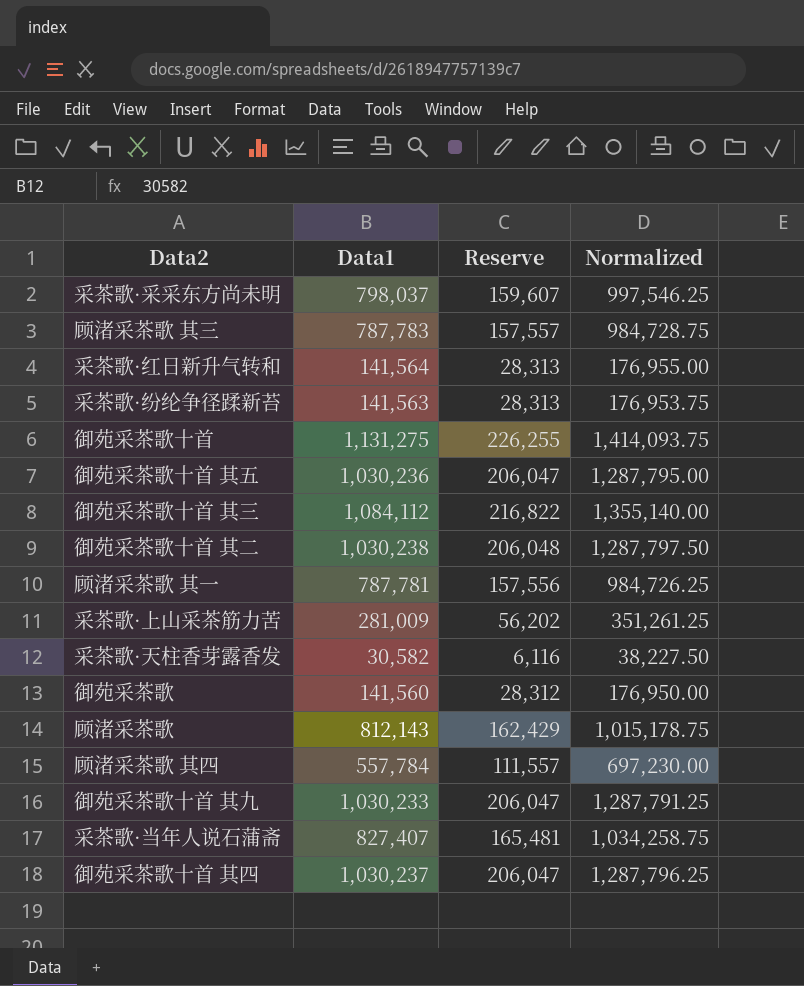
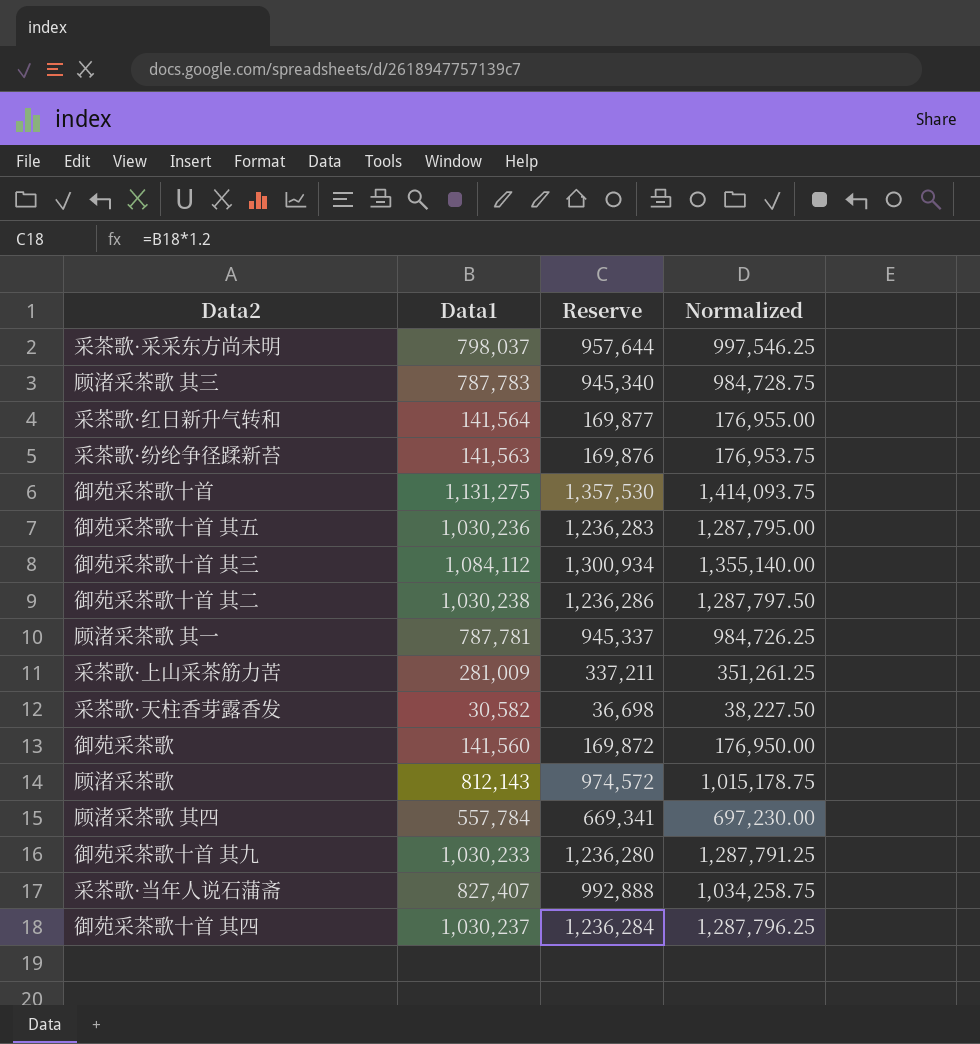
column Reserve | formula: [Data1] * 0.2 -> [Data1] * 1.2

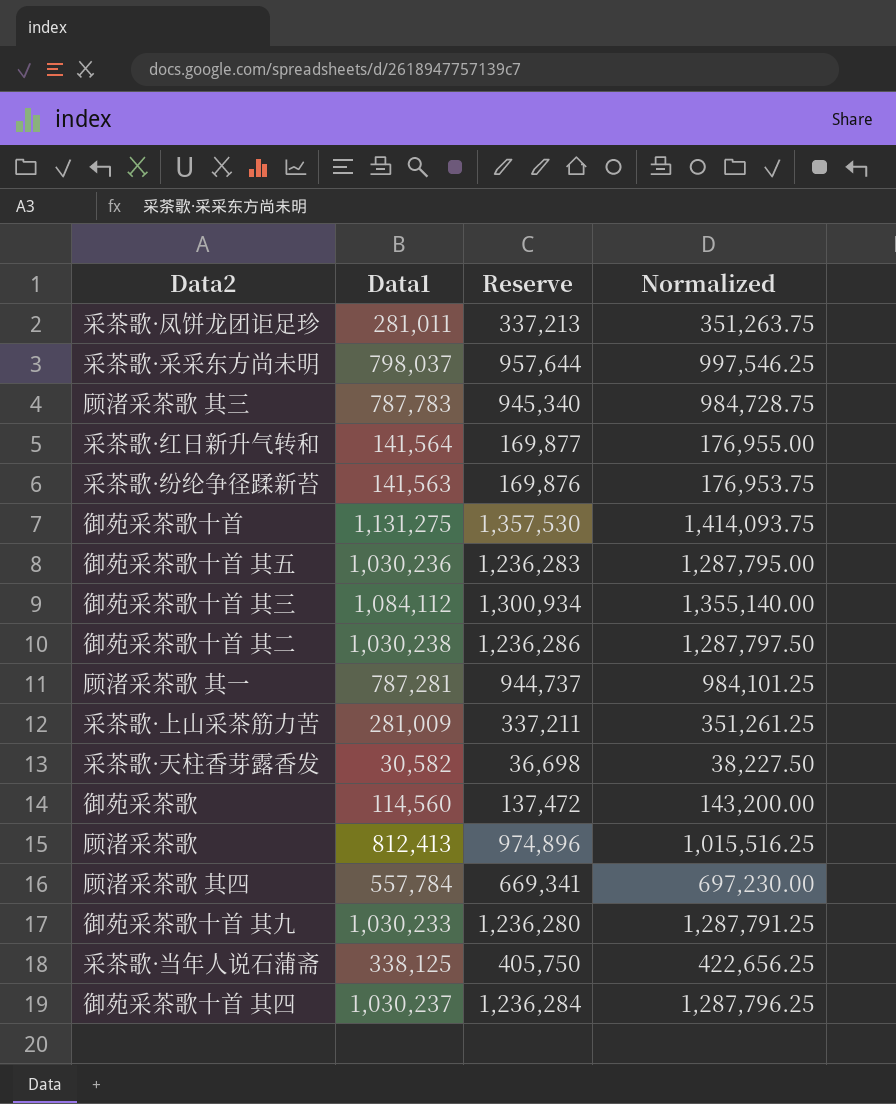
row 采茶歌·凤饼龙团讵足珍: none -> 281,011 | 337,213 | 351,263.75
顾渚采茶歌 其一 | Data1: 787,781 -> 787,281
顾渚采茶歌 其一 | Reserve: 945,337 -> 944,737
顾渚采茶歌 其一 | Normalized: 984,726.25 -> 984,101.25
御苑采茶歌 | Data1: 141,560 -> 114,560
御苑采茶歌 | Reserve: 169,872 -> 137,472
御苑采茶歌 | Normalized: 176,950.00 -> 143,200.00
顾渚采茶歌 | Data1: 812,143 -> 812,413
顾渚采茶歌 | Reserve: 974,572 -> 974,896
顾渚采茶歌 | Normalized: 1,015,178.75 -> 1,015,516.25
采茶歌·当年人说石蒲斋 | Data1: 827,407 -> 338,125
采茶歌·当年人说石蒲斋 | Reserve: 992,888 -> 405,750
采茶歌·当年人说石蒲斋 | Normalized: 1,034,258.75 -> 422,656.25

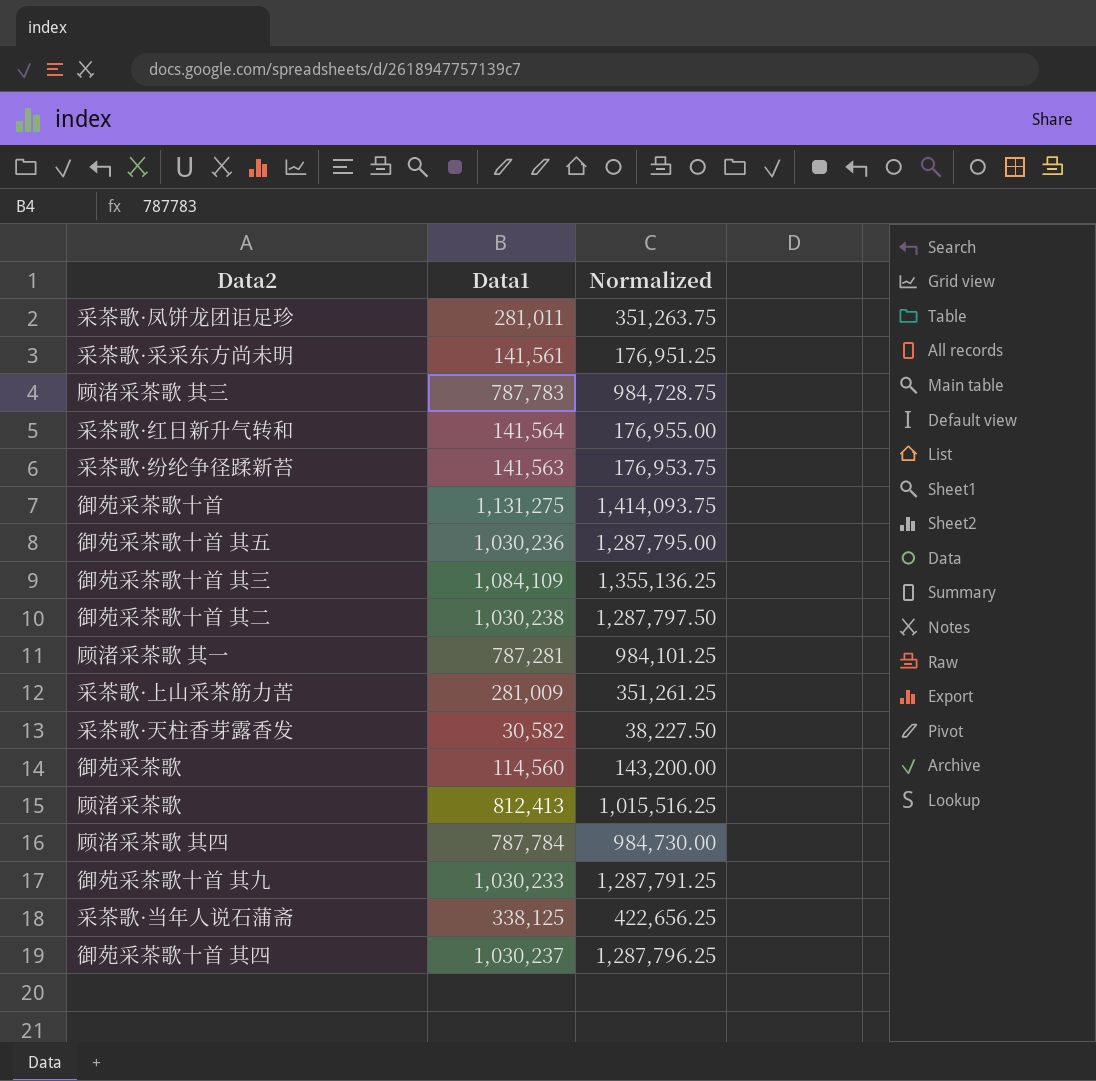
column Reserve | formula: [Data1] * 1.2 -> none
采茶歌·采采东方尚未明 | Data1: 798,037 -> 141,561
采茶歌·采采东方尚未明 | Normalized: 997,546.25 -> 176,951.25
御苑采茶歌十首 其三 | Data1: 1,084,112 -> 1,084,109
御苑采茶歌十首 其三 | Normalized: 1,355,140.00 -> 1,355,136.25
顾渚采茶歌 其四 | Data1: 557,784 -> 787,784
顾渚采茶歌 其四 | Normalized: 697,230.00 -> 984,730.00

